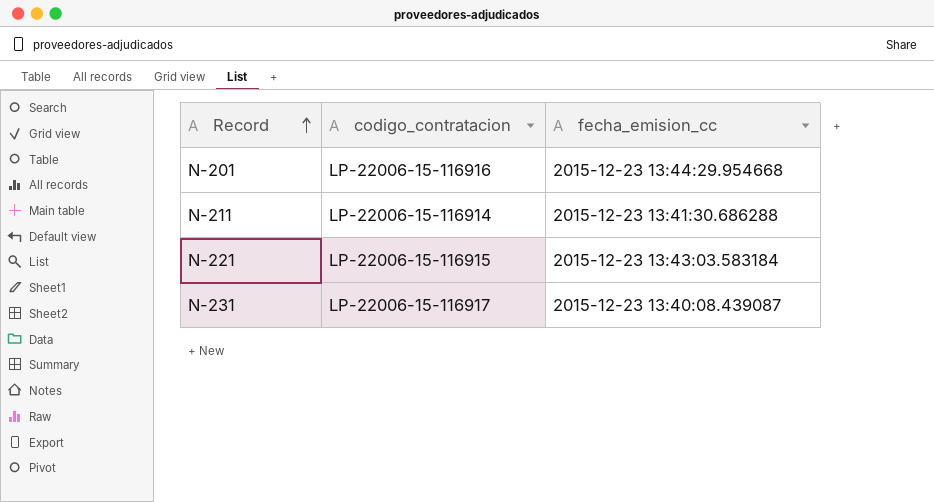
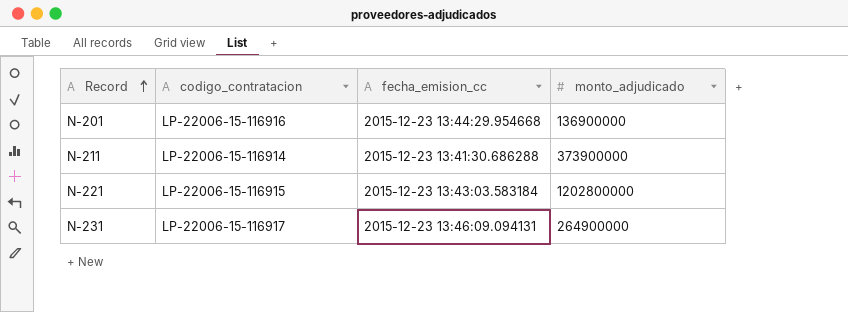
column monto_adjudicado | position: none -> 4
N-231 | fecha_emision_cc: 2015-12-23 13:40:08.439087 -> 2015-12-23 13:46:09.094131

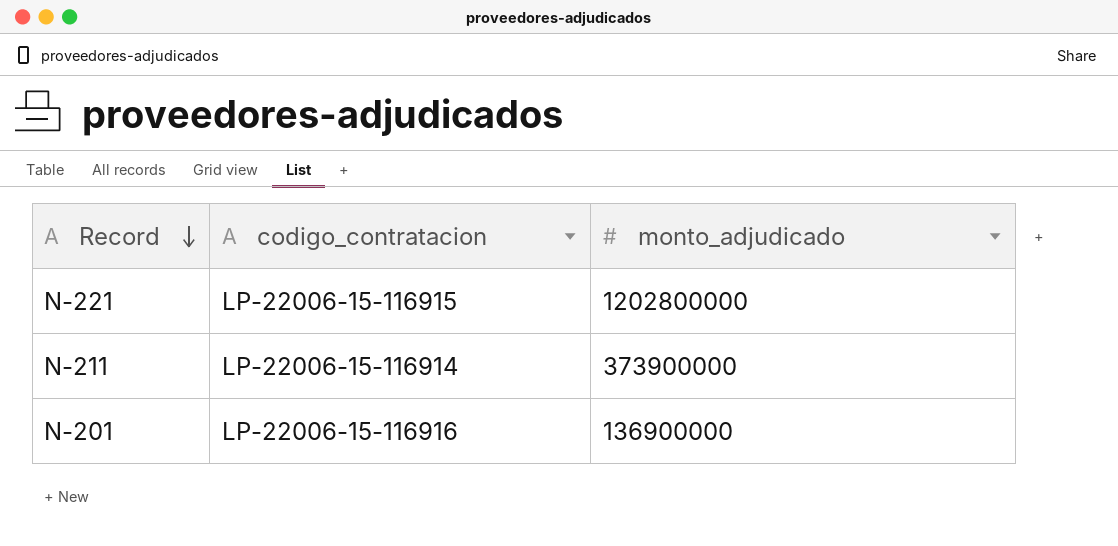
row order: Record ascending -> Record descending
column fecha_emision_cc | position: 3 -> none
row N-231: LP-22006-15-116917 | 2015-12-23 13:46:09.094131 | 264900000 -> none

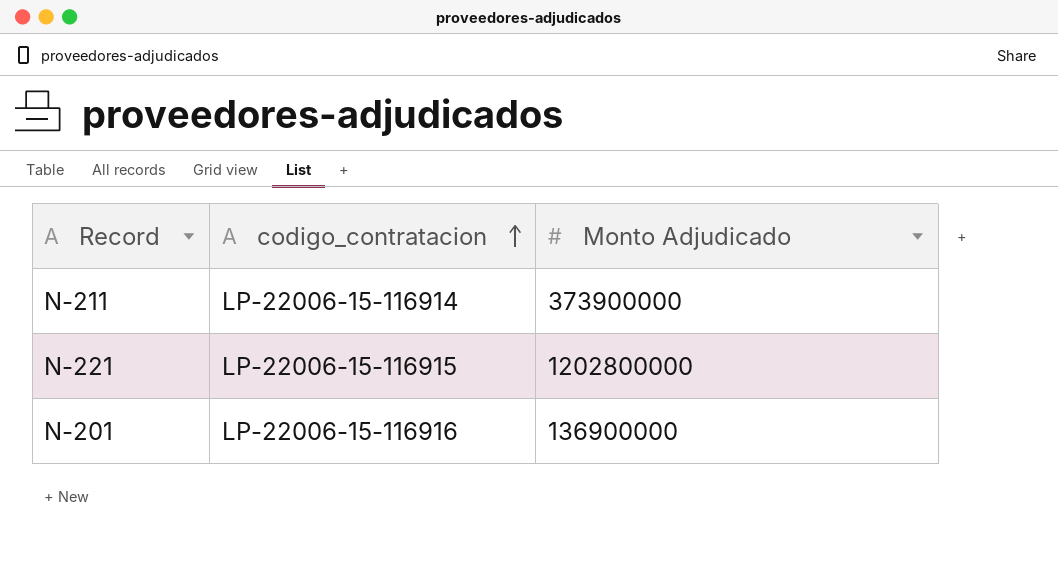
row order: Record descending -> codigo_contratacion ascending
column name: monto_adjudicado -> Monto Adjudicado

